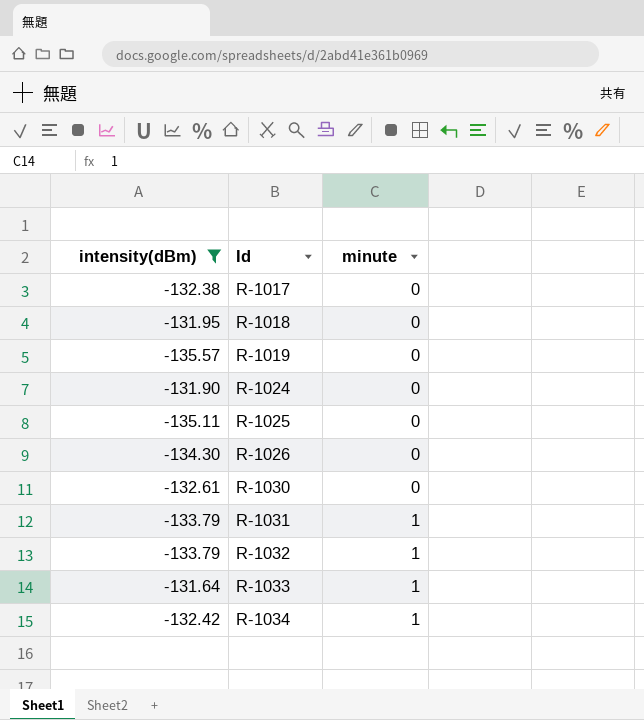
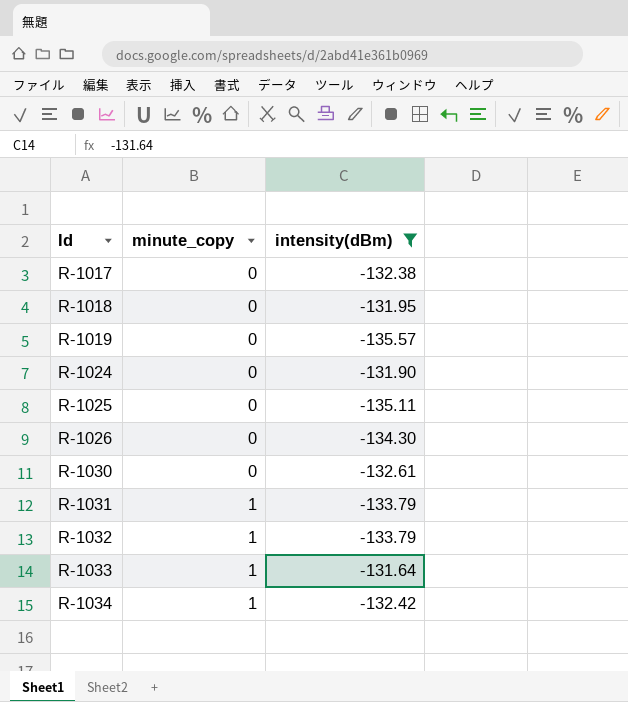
column name: minute -> minute_copy
column intensity(dBm) | position: 1 -> 3

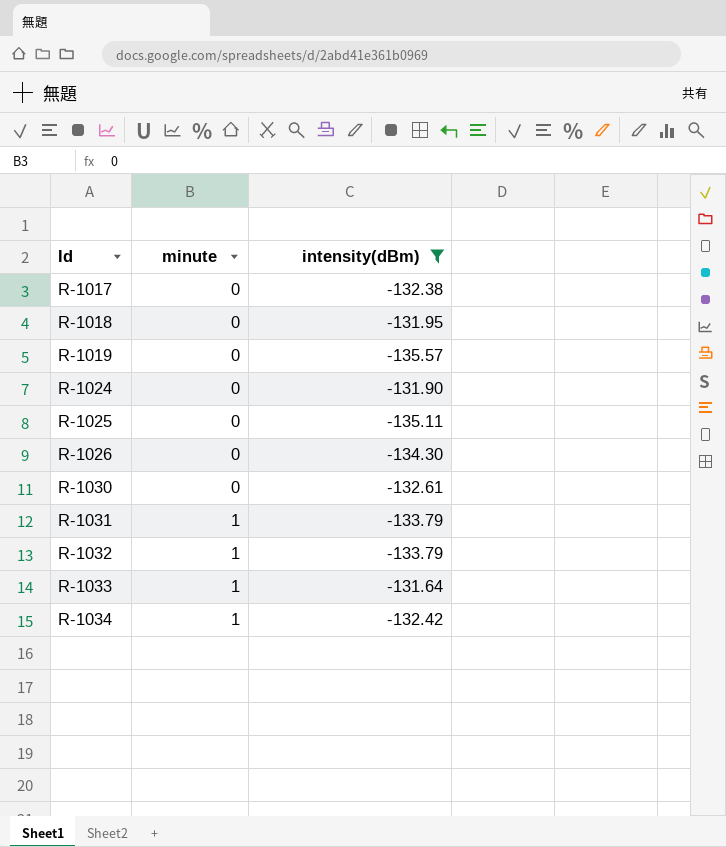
column name: minute_copy -> minute

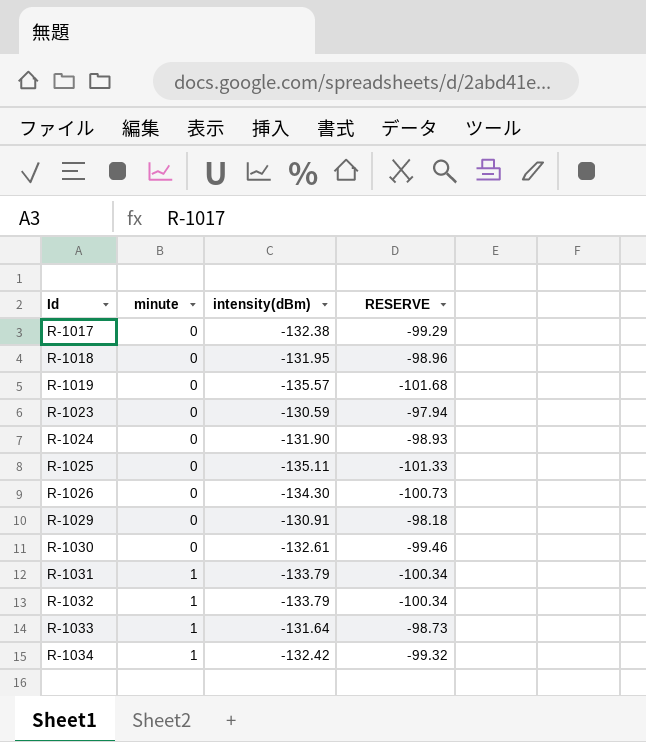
filter: intensity(dBm) <= -131.64 -> none
column RESERVE | formula: none -> [intensity(dBm)] * 0.75

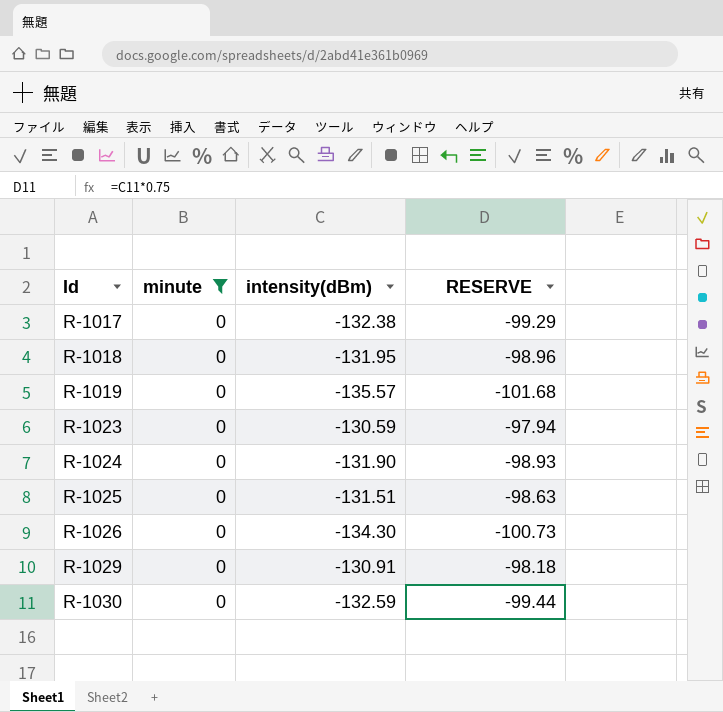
filter: none -> minute = 0
R-1025 | intensity(dBm): -135.11 -> -131.51
R-1025 | RESERVE: -101.33 -> -98.63
R-1030 | intensity(dBm): -132.61 -> -132.59
R-1030 | RESERVE: -99.46 -> -99.44

